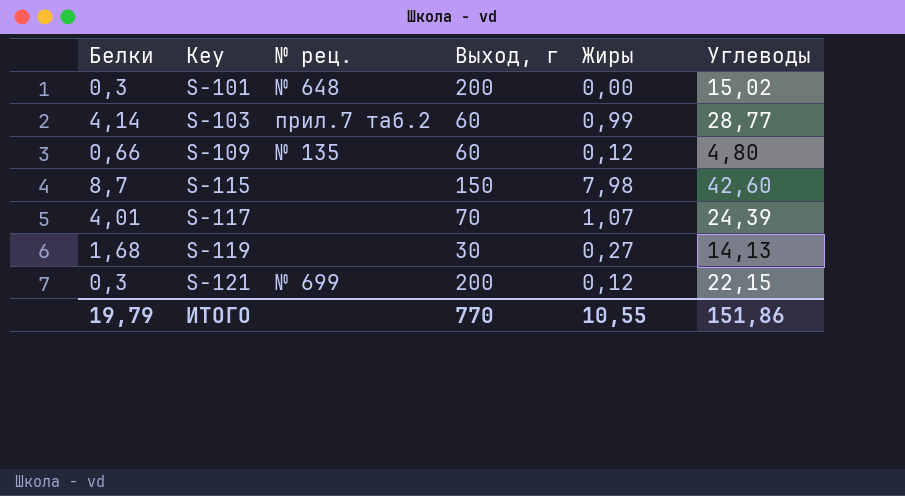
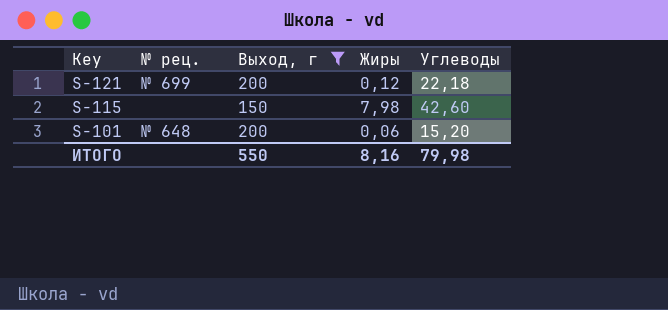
filter: none -> Выход, г >= 150
row order: Key ascending -> Key descending
column Белки | position: 1 -> none
S-121 | Углеводы: 22,15 -> 22,18
S-101 | Жиры: 0,00 -> 0,06
S-101 | Углеводы: 15,02 -> 15,20
ИТОГО | Выход, г: 770 -> 550
ИТОГО | Жиры: 10,55 -> 8,16
ИТОГО | Углеводы: 151,86 -> 79,98

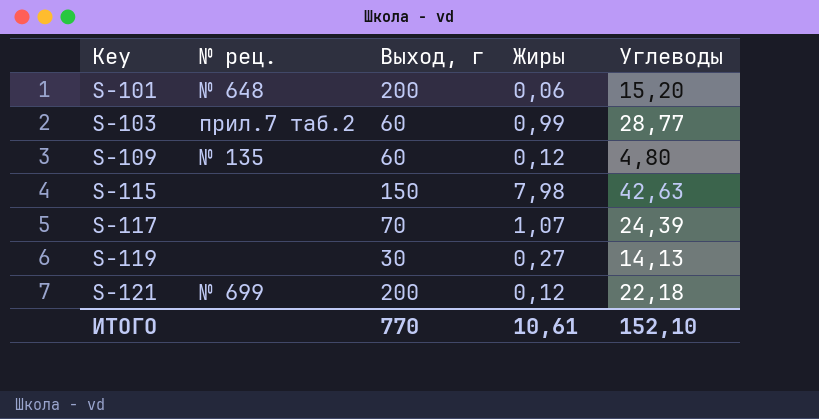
filter: Выход, г >= 150 -> none
row order: Key descending -> Key ascending
S-115 | Углеводы: 42,60 -> 42,63
ИТОГО | Выход, г: 550 -> 770
ИТОГО | Жиры: 8,16 -> 10,61
ИТОГО | Углеводы: 79,98 -> 152,10

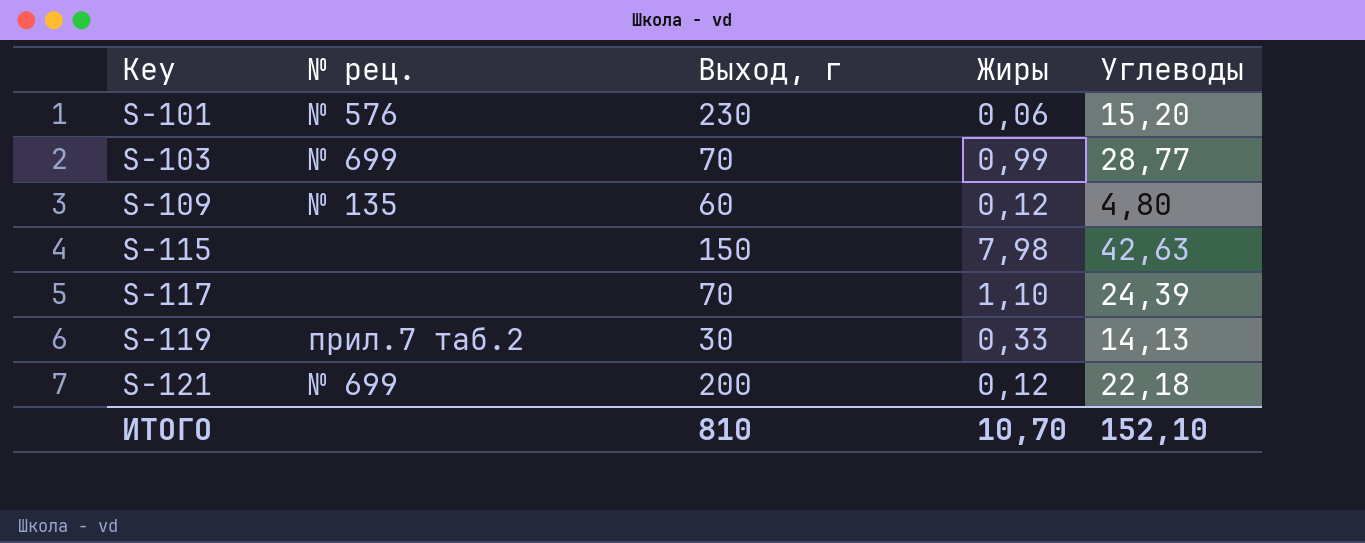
S-101 | № рец.: № 648 -> № 576
S-101 | Выход, г: 200 -> 230
S-103 | № рец.: прил.7 таб.2 -> № 699
S-103 | Выход, г: 60 -> 70
S-117 | Жиры: 1,07 -> 1,10
S-119 | № рец.: none -> прил.7 таб.2
S-119 | Жиры: 0,27 -> 0,33
ИТОГО | Выход, г: 770 -> 810
ИТОГО | Жиры: 10,61 -> 10,70

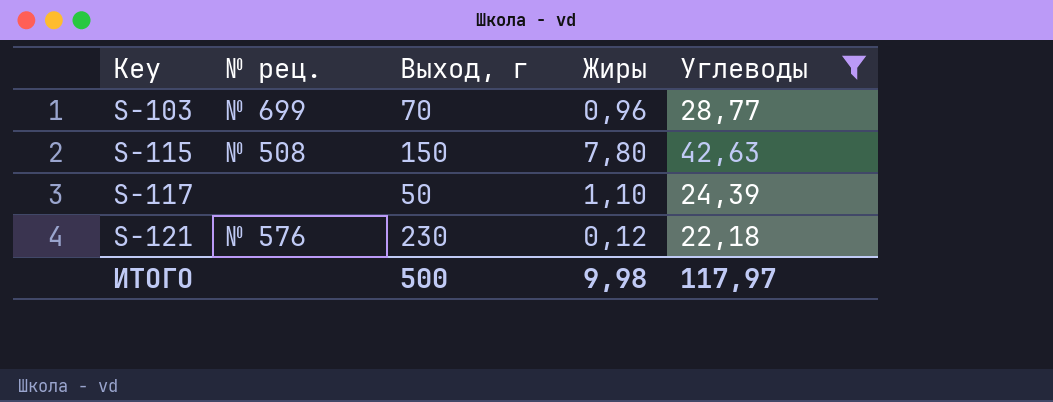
filter: none -> Углеводы >= 22,18
S-103 | Жиры: 0,99 -> 0,96
S-115 | № рец.: none -> № 508
S-115 | Жиры: 7,98 -> 7,80
S-117 | Выход, г: 70 -> 50
S-121 | № рец.: № 699 -> № 576
S-121 | Выход, г: 200 -> 230
ИТОГО | Выход, г: 810 -> 500
ИТОГО | Жиры: 10,70 -> 9,98
ИТОГО | Углеводы: 152,10 -> 117,97

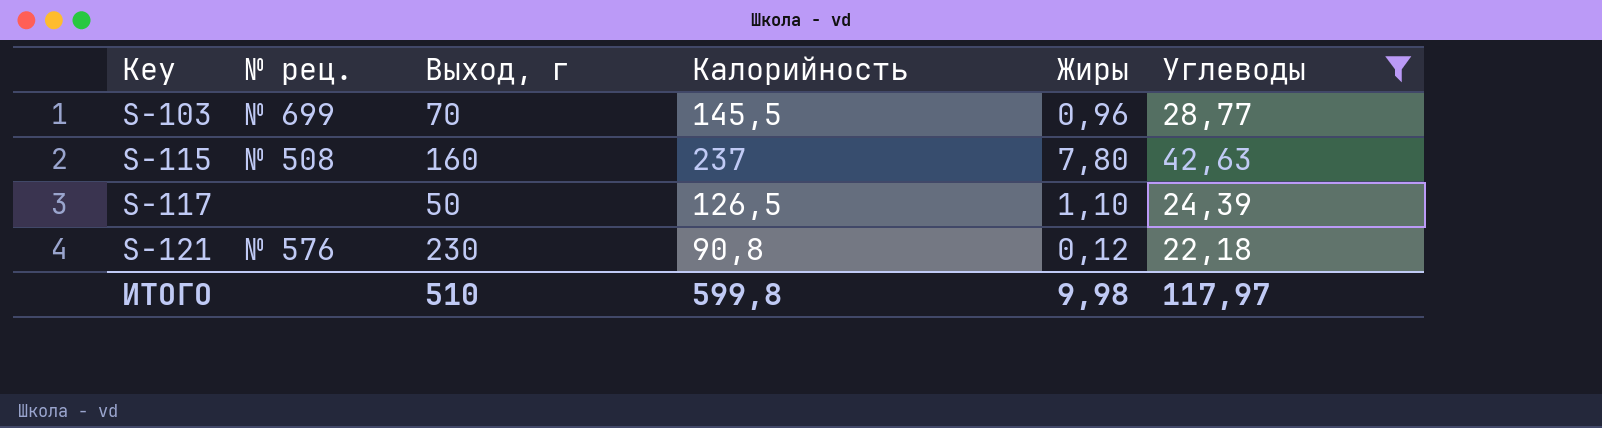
column Калорийность | position: none -> 4
S-115 | Выход, г: 150 -> 160
ИТОГО | Выход, г: 500 -> 510

